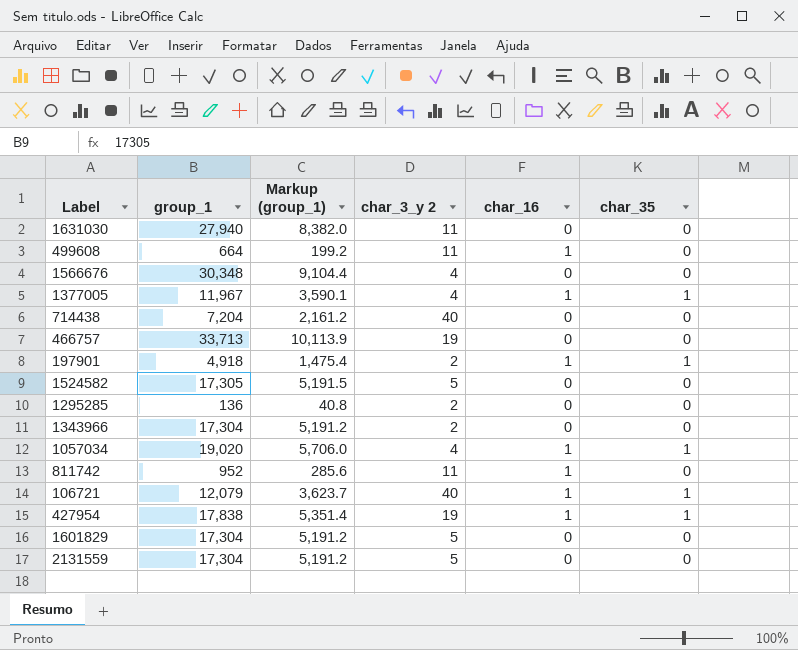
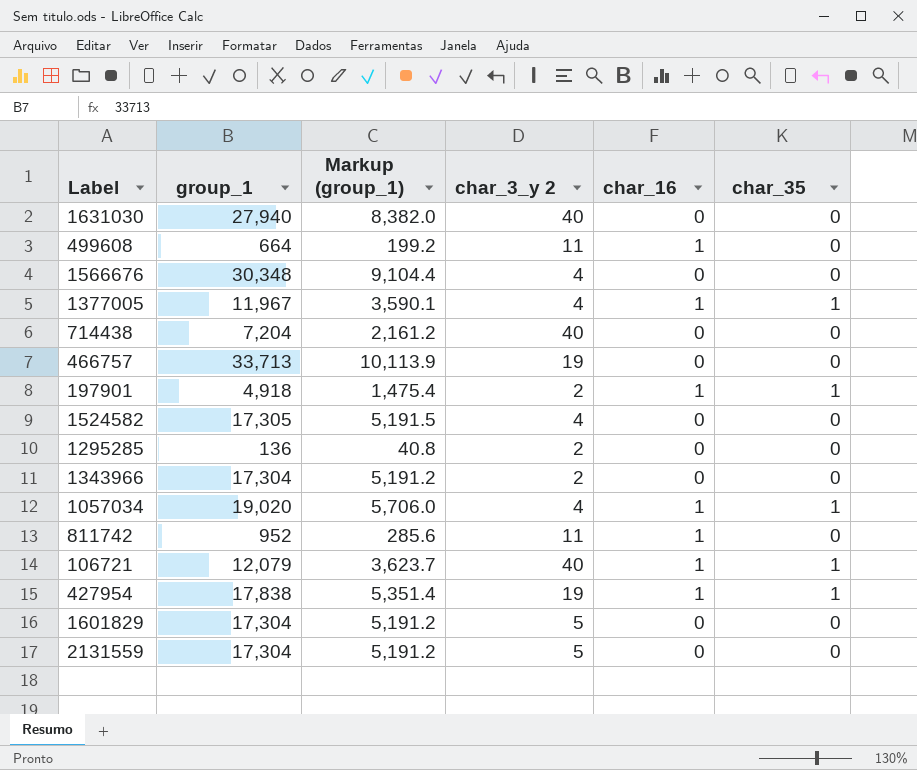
1631030 | char_3_y 2: 11 -> 40
1524582 | char_3_y 2: 5 -> 4

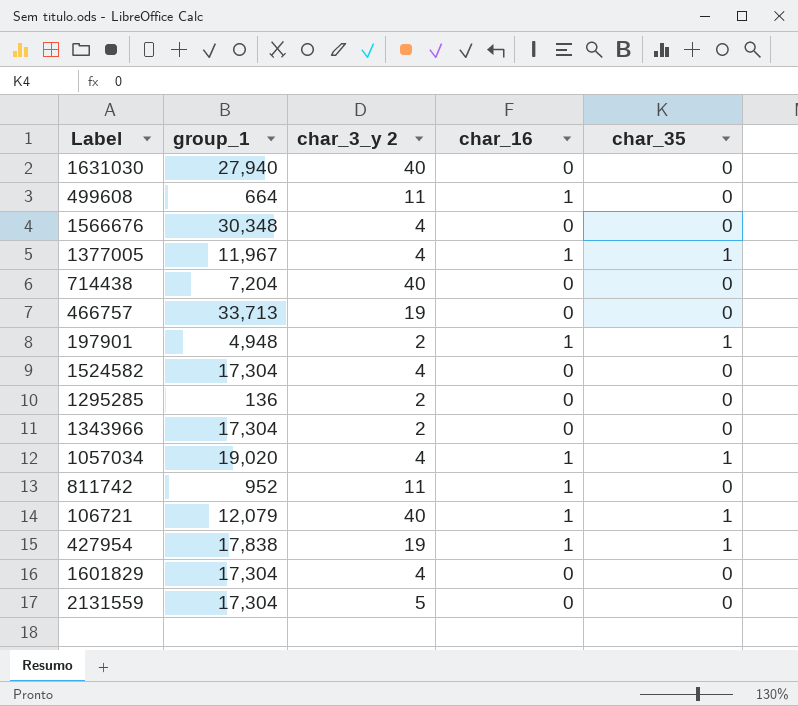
column Markup (group_1) | formula: [group_1] * 0.3 -> none
197901 | group_1: 4,918 -> 4,948
1524582 | group_1: 17,305 -> 17,304
1601829 | char_3_y 2: 5 -> 4

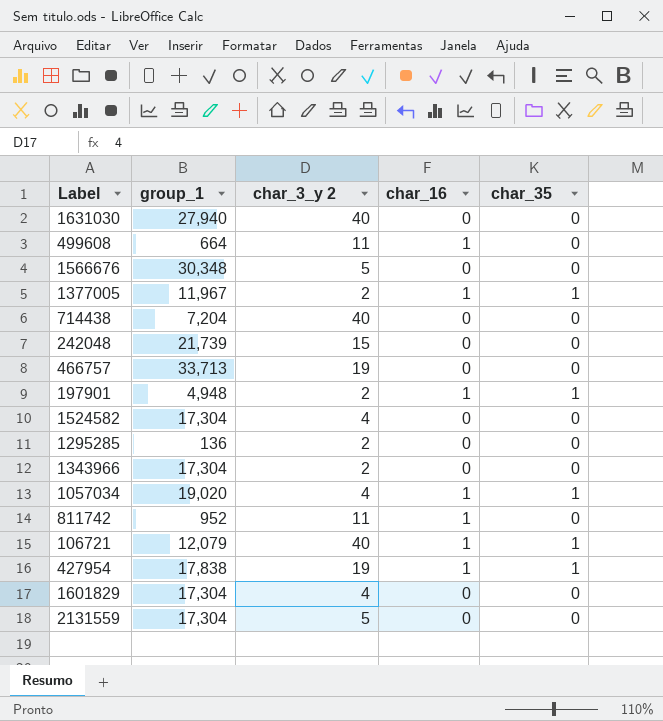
1566676 | char_3_y 2: 4 -> 5
1377005 | char_3_y 2: 4 -> 2
row 242048: none -> 21,739 | 15 | 0 | 0

